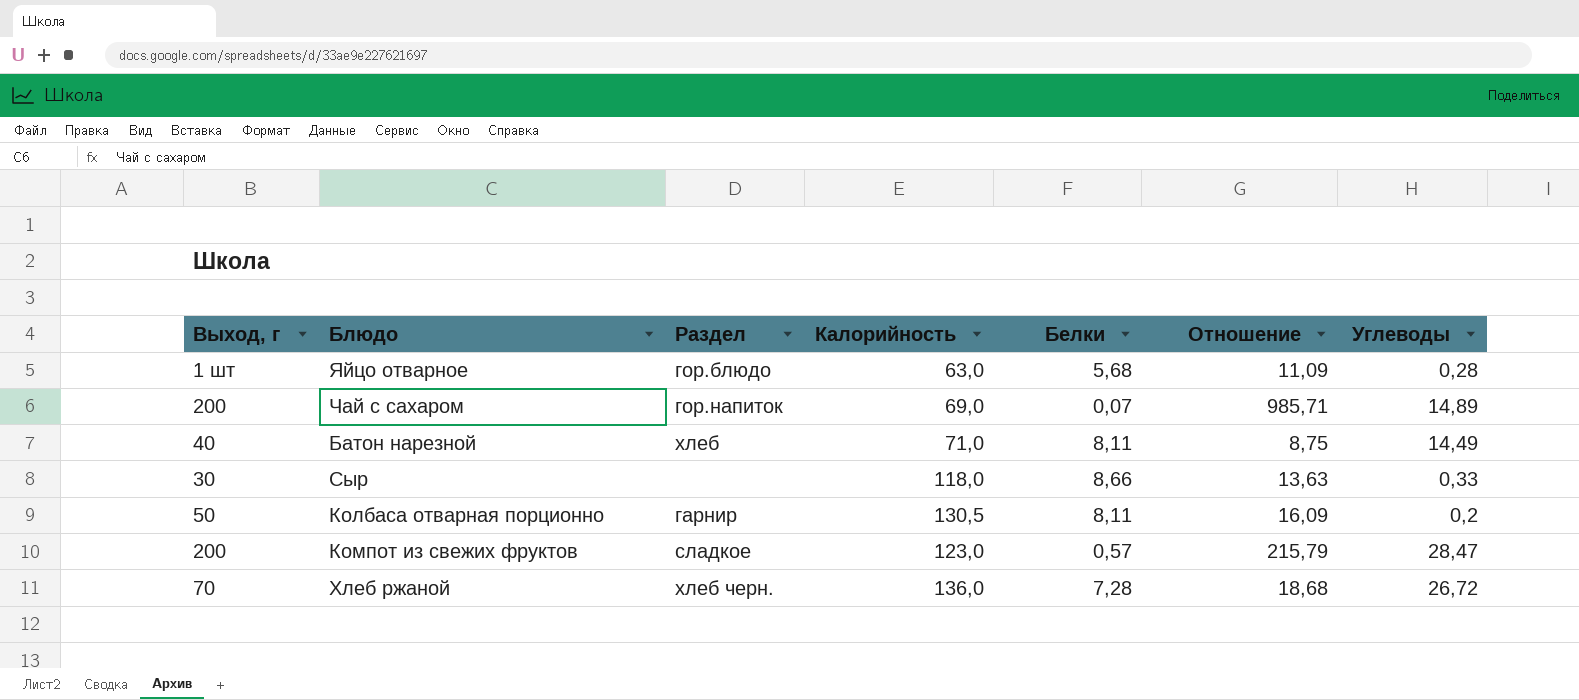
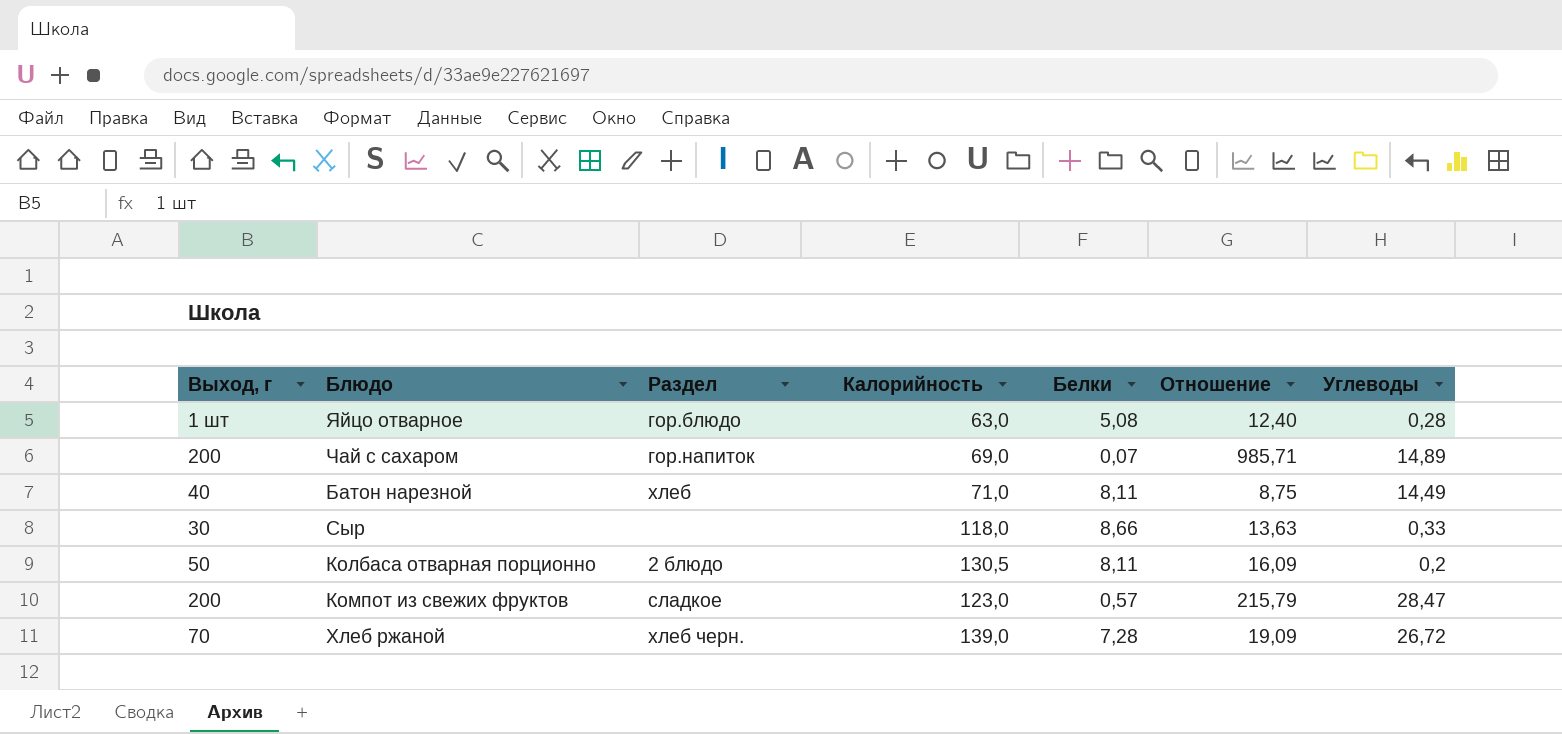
Яйцо отварное | Белки: 5,68 -> 5,08
Яйцо отварное | Отношение: 11,09 -> 12,40
Колбаса отварная порционно | Раздел: гарнир -> 2 блюдо
Хлеб ржаной | Калорийность: 136,0 -> 139,0
Хлеб ржаной | Отношение: 18,68 -> 19,09

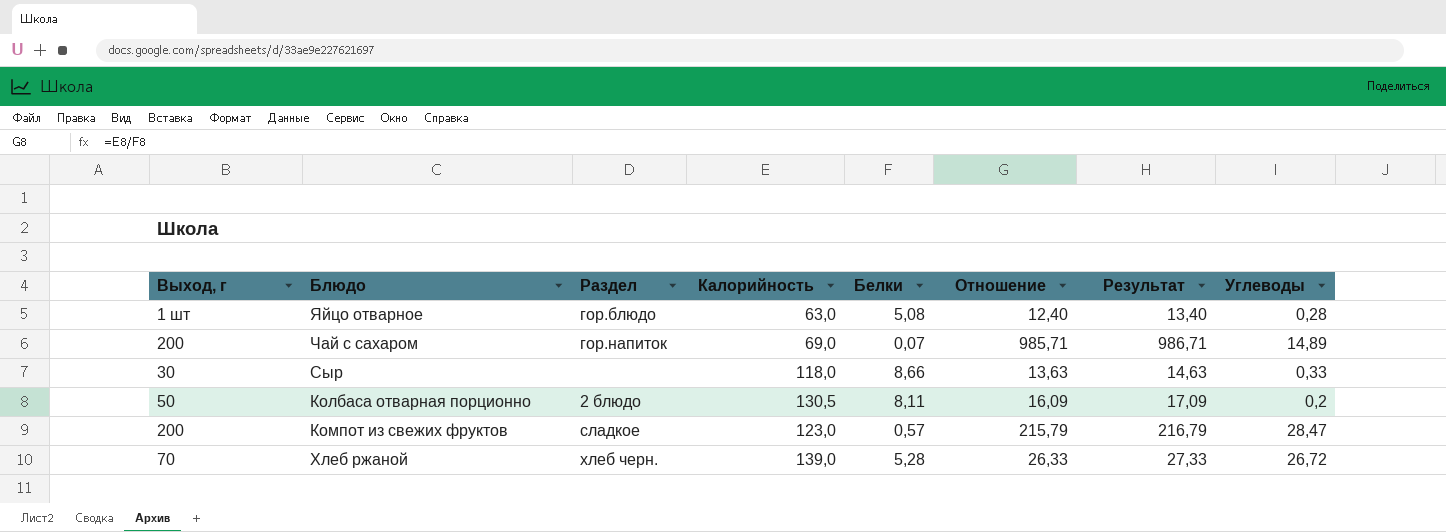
column Результат | formula: none -> [Отношение] + 1
row Батон нарезной: 40 | хлеб | 71,0 | 8,11 | 8,75 | 14,49 -> none
Хлеб ржаной | Белки: 7,28 -> 5,28
Хлеб ржаной | Отношение: 19,09 -> 26,33

